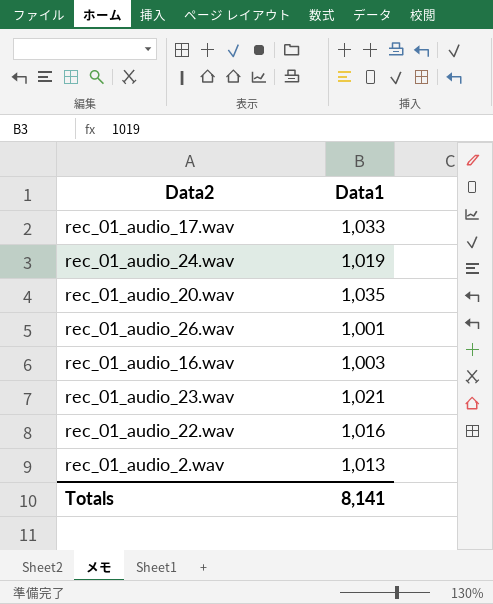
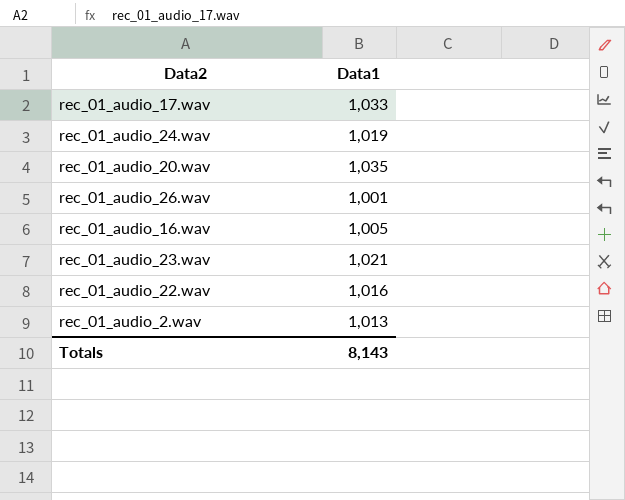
rec_01_audio_16.wav | Data1: 1,003 -> 1,005
Totals | Data1: 8,141 -> 8,143

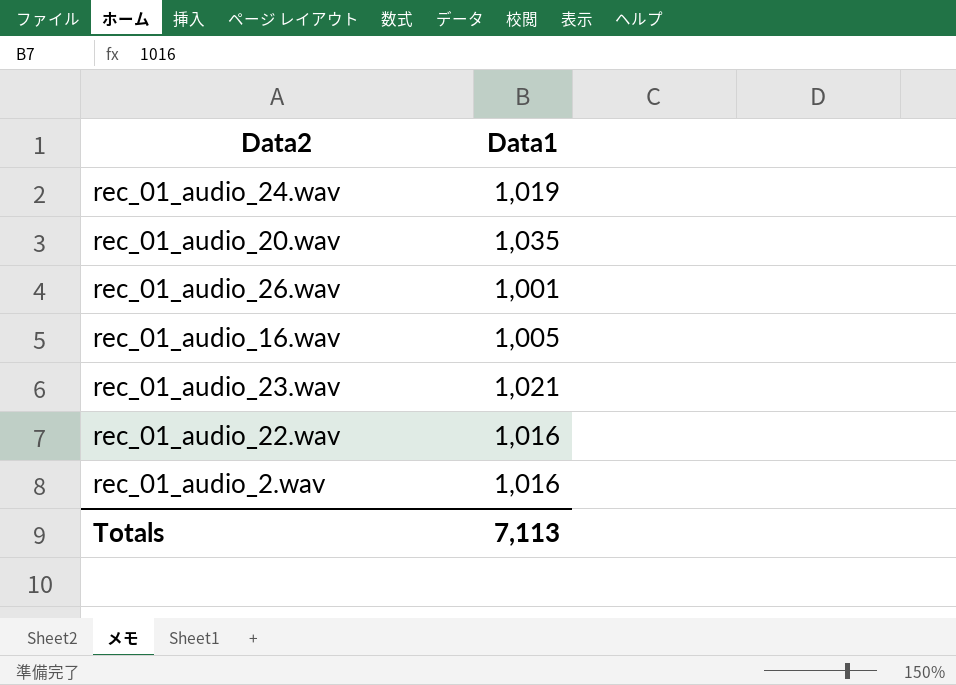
row rec_01_audio_17.wav: 1,033 -> none
rec_01_audio_2.wav | Data1: 1,013 -> 1,016
Totals | Data1: 8,143 -> 7,113

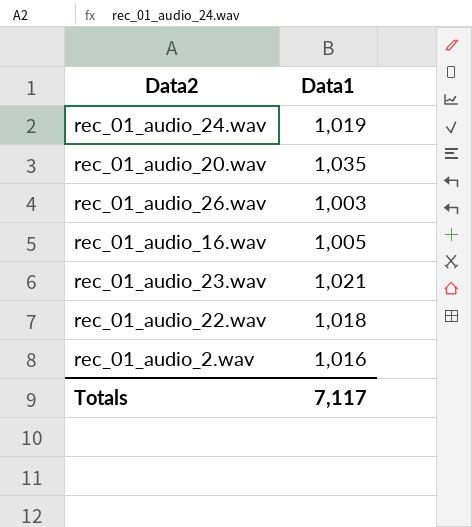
rec_01_audio_26.wav | Data1: 1,001 -> 1,003
rec_01_audio_22.wav | Data1: 1,016 -> 1,018
Totals | Data1: 7,113 -> 7,117

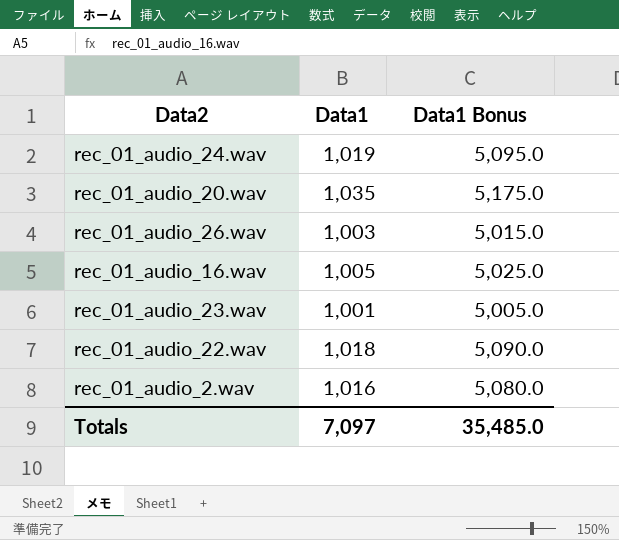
column Data1 Bonus | formula: none -> [Data1] * 5
rec_01_audio_23.wav | Data1: 1,021 -> 1,001
Totals | Data1: 7,117 -> 7,097

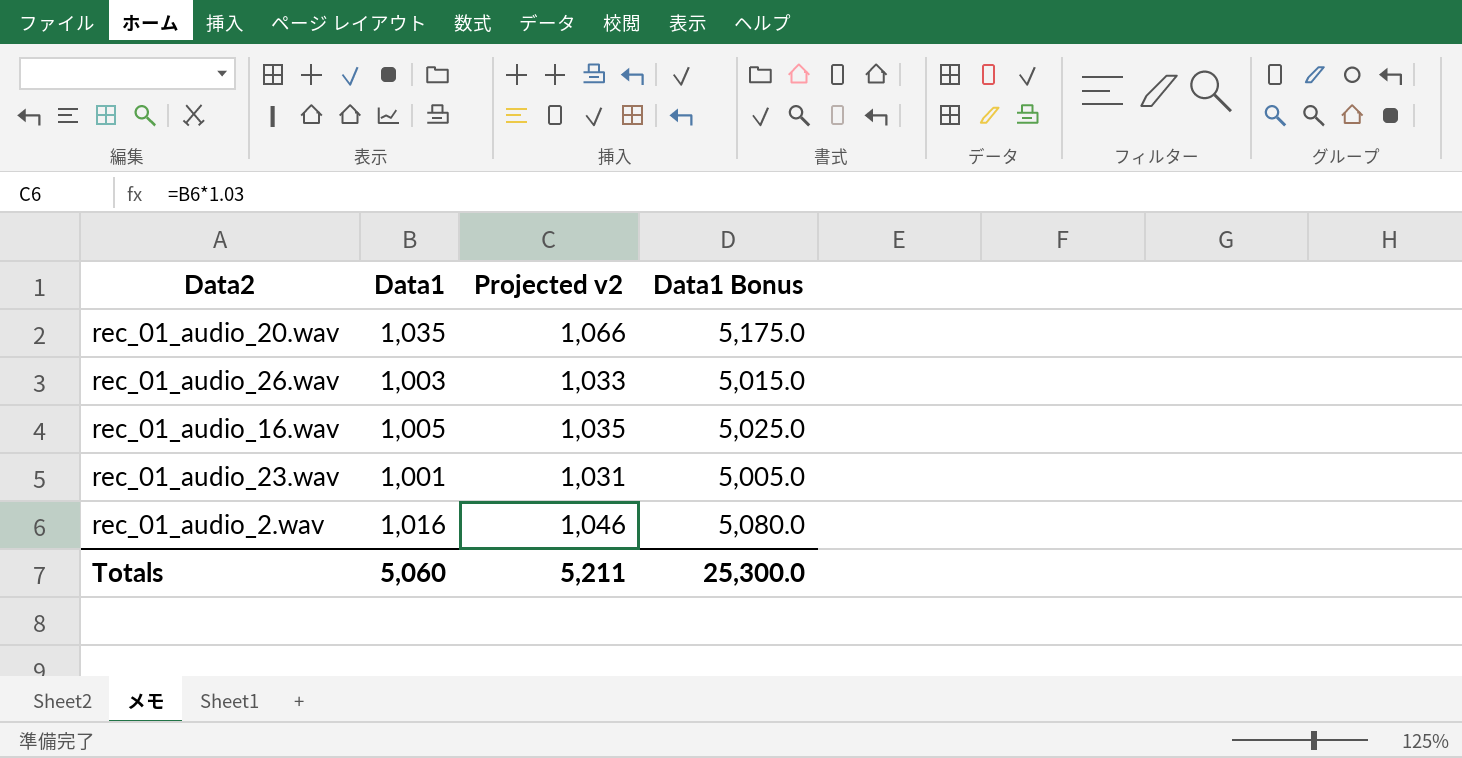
column Projected v2 | formula: none -> [Data1] * 1.03
row rec_01_audio_24.wav: 1,019 | 5,095.0 -> none
row rec_01_audio_22.wav: 1,018 | 5,090.0 -> none
Totals | Data1: 7,097 -> 5,060
Totals | Data1 Bonus: 35,485.0 -> 25,300.0

